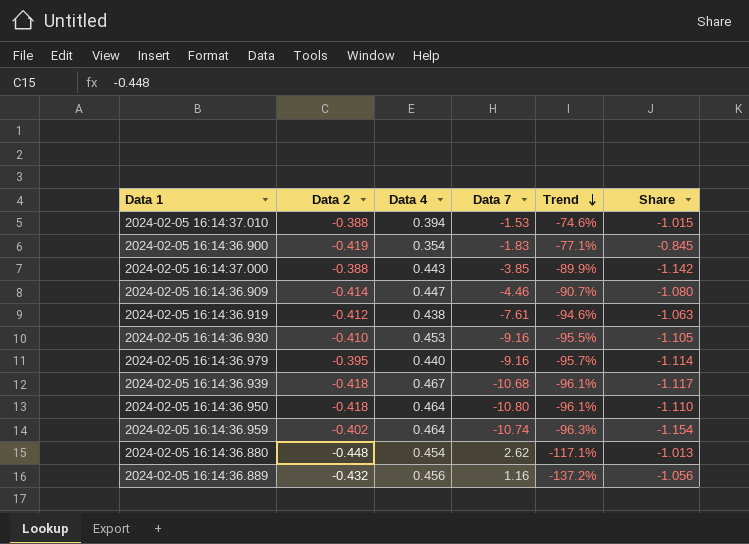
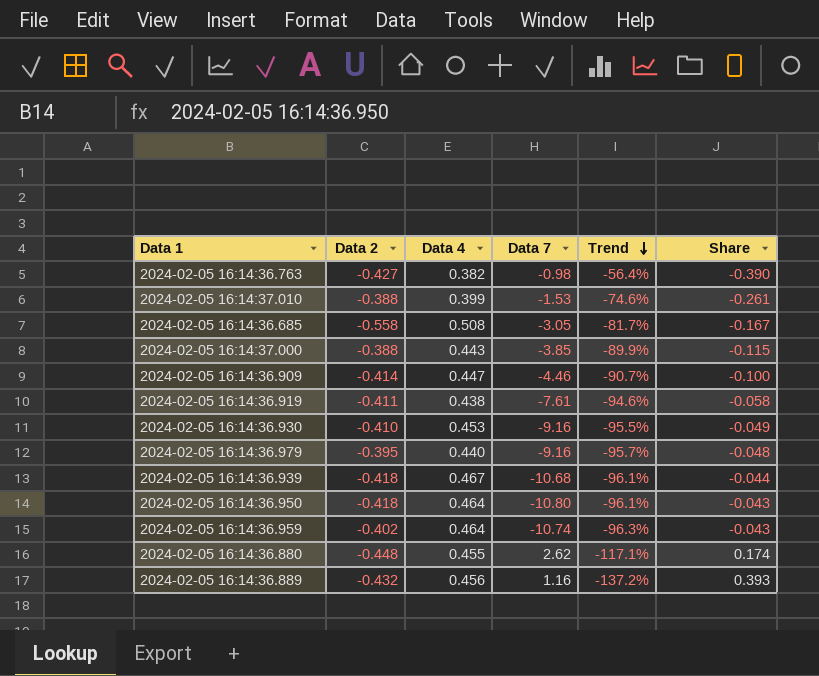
column Share | formula: [Data 4] / [Data 2] -> [Data 4] / [Data 7]
row 2024-02-05 16:14:36.900: -0.419 | 0.354 | -1.83 | -77.1% | -0.845 -> none
row 2024-02-05 16:14:36.763: none -> -0.427 | 0.382 | -0.98 | -56.4% | -0.390
2024-02-05 16:14:37.010 | Data 4: 0.394 -> 0.399
row 2024-02-05 16:14:36.685: none -> -0.558 | 0.508 | -3.05 | -81.7% | -0.167
2024-02-05 16:14:36.919 | Data 2: -0.412 -> -0.411
2024-02-05 16:14:36.880 | Data 4: 0.454 -> 0.455

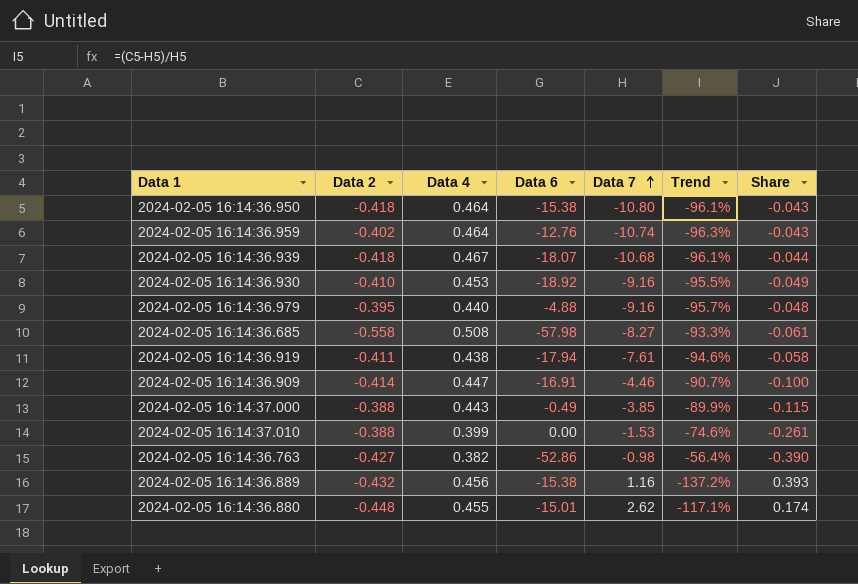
row order: Trend descending -> Data 7 ascending
column Data 6 | position: none -> 4
2024-02-05 16:14:36.685 | Data 7: -3.05 -> -8.27
2024-02-05 16:14:36.685 | Trend: -81.7% -> -93.3%
2024-02-05 16:14:36.685 | Share: -0.167 -> -0.061

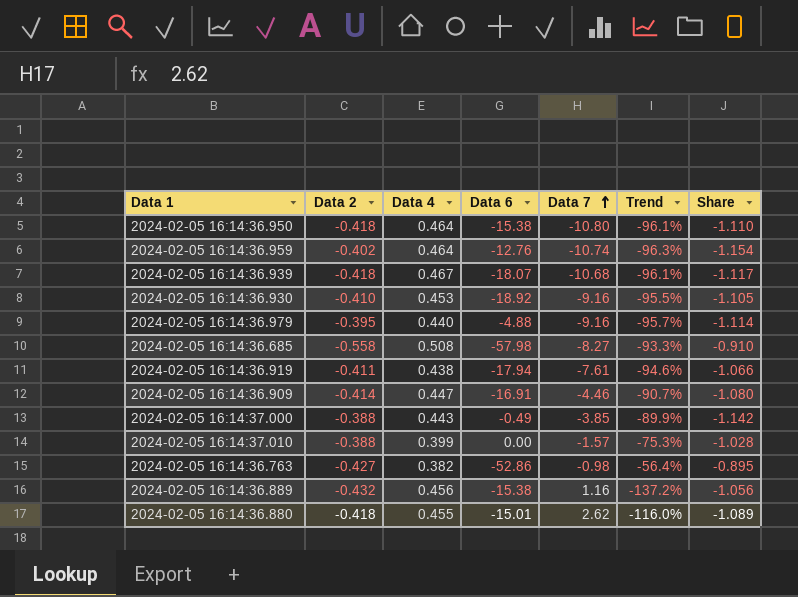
column Share | formula: [Data 4] / [Data 7] -> [Data 4] / [Data 2]
2024-02-05 16:14:37.010 | Data 7: -1.53 -> -1.57
2024-02-05 16:14:37.010 | Trend: -74.6% -> -75.3%
2024-02-05 16:14:36.880 | Data 2: -0.448 -> -0.418
2024-02-05 16:14:36.880 | Trend: -117.1% -> -116.0%

